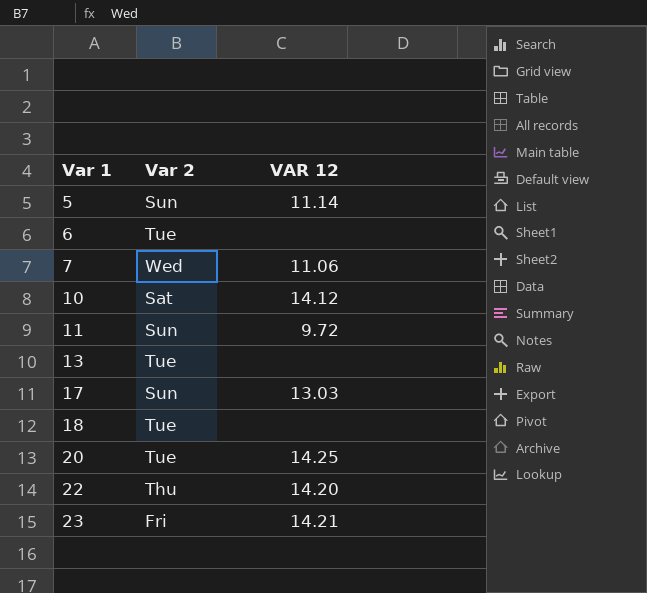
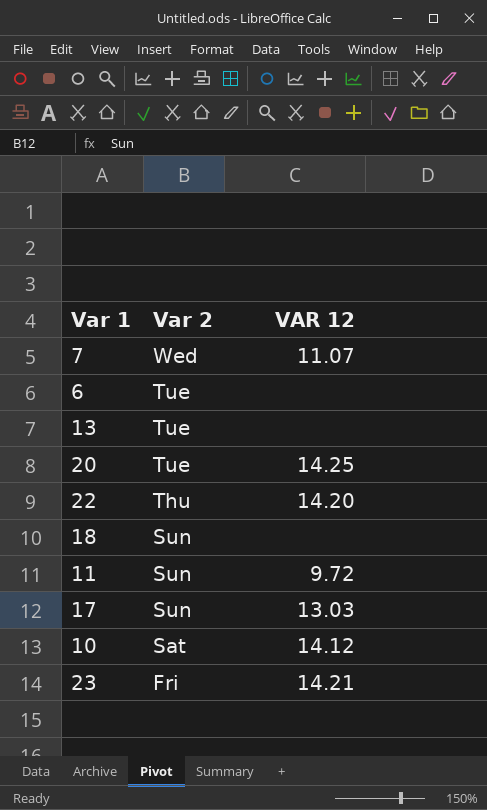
row order: Var 1 ascending -> Var 2 descending
row 5: Sun | 11.14 -> none
7 | VAR 12: 11.06 -> 11.07
18 | Var 2: Tue -> Sun

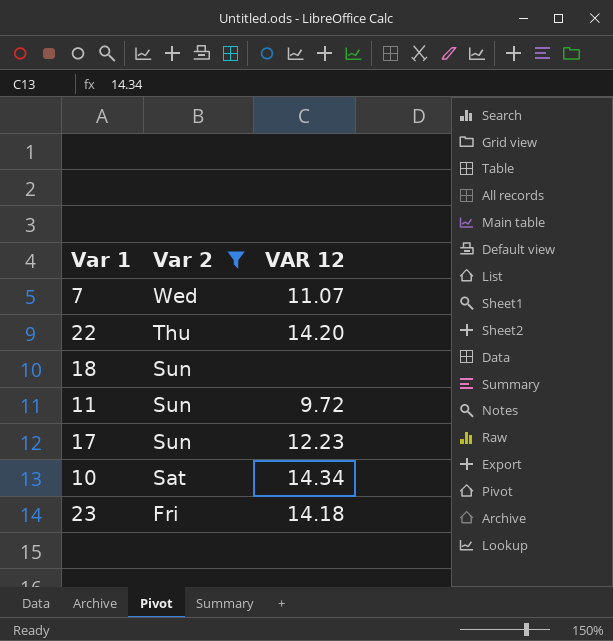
filter: none -> Var 2 != Tue
17 | VAR 12: 13.03 -> 12.23
10 | VAR 12: 14.12 -> 14.34
23 | VAR 12: 14.21 -> 14.18

